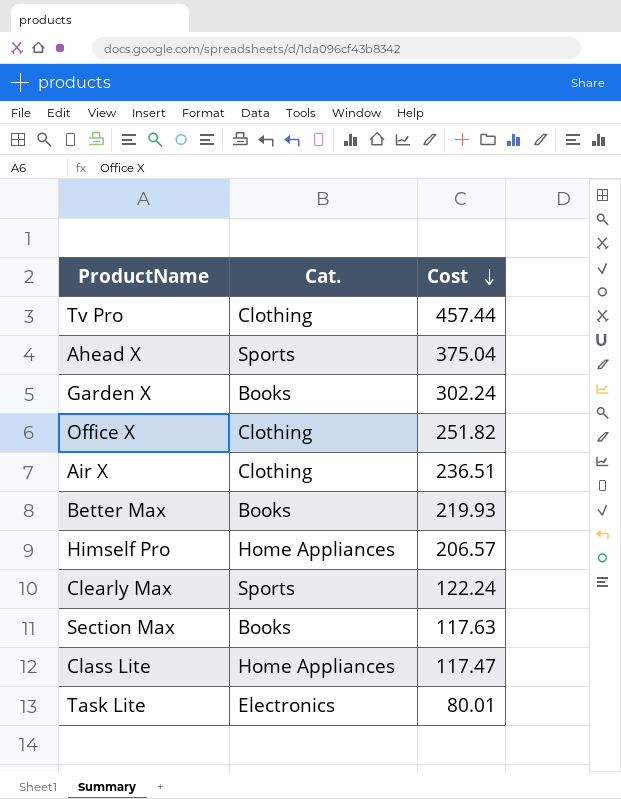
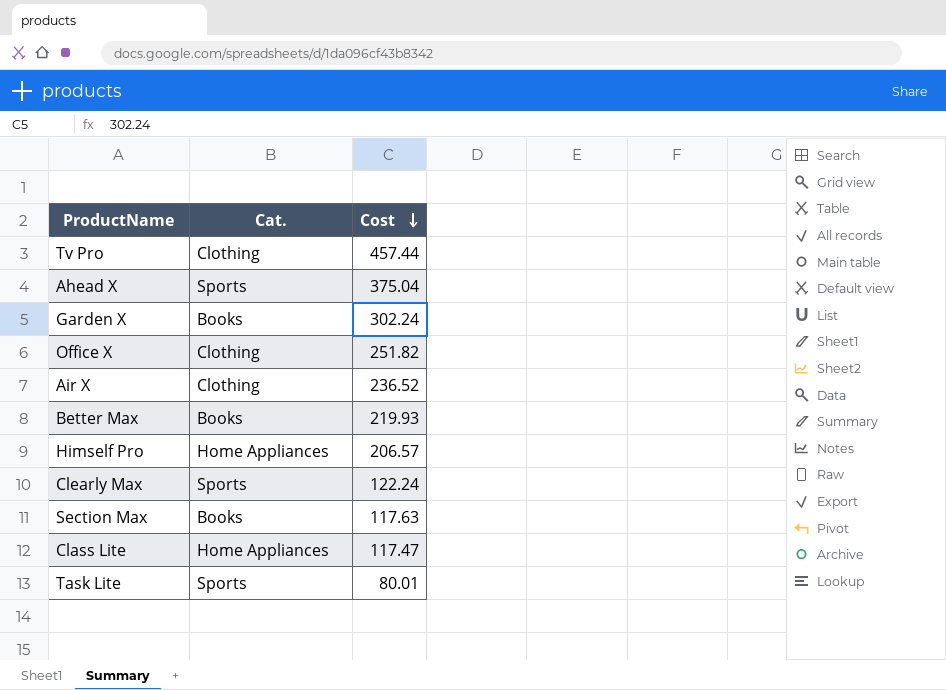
Air X | Cost: 236.51 -> 236.52
Task Lite | Cat.: Electronics -> Sports

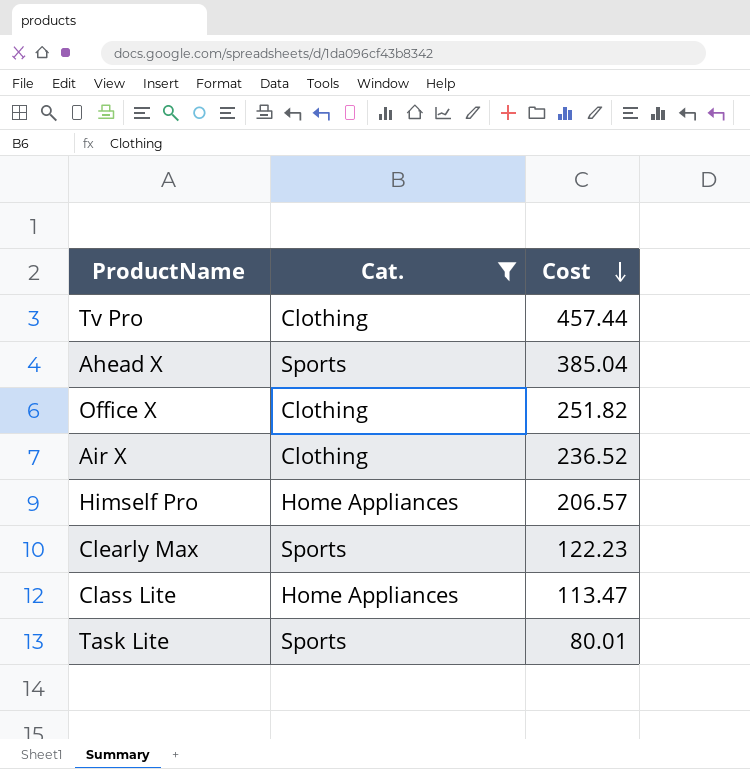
filter: none -> Cat. != Books
Ahead X | Cost: 375.04 -> 385.04
Clearly Max | Cost: 122.24 -> 122.23
Class Lite | Cost: 117.47 -> 113.47

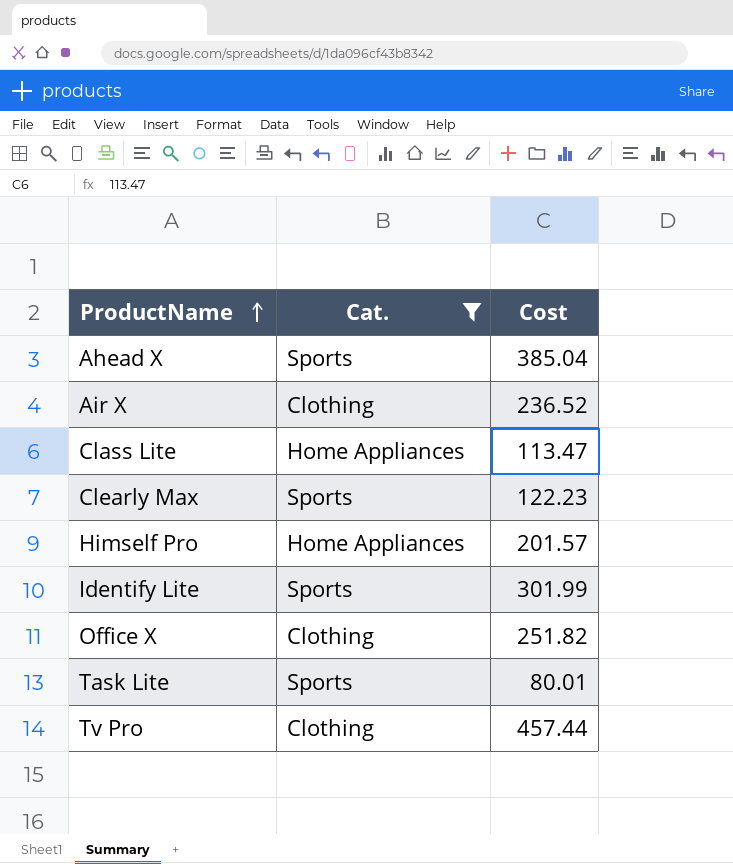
row order: Cost descending -> ProductName ascending
Himself Pro | Cost: 206.57 -> 201.57
row Identify Lite: none -> Sports | 301.99

